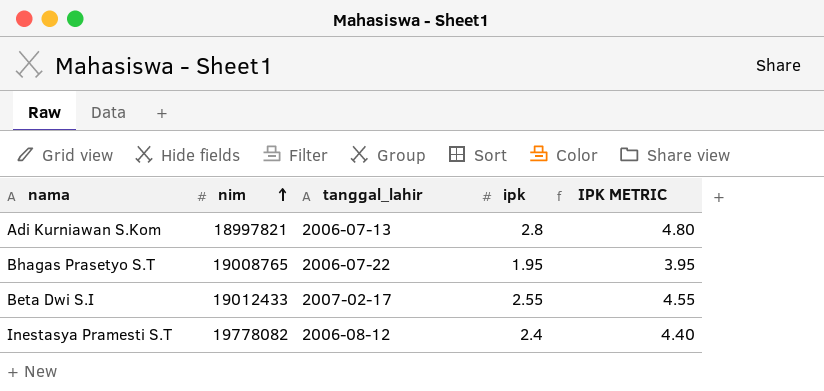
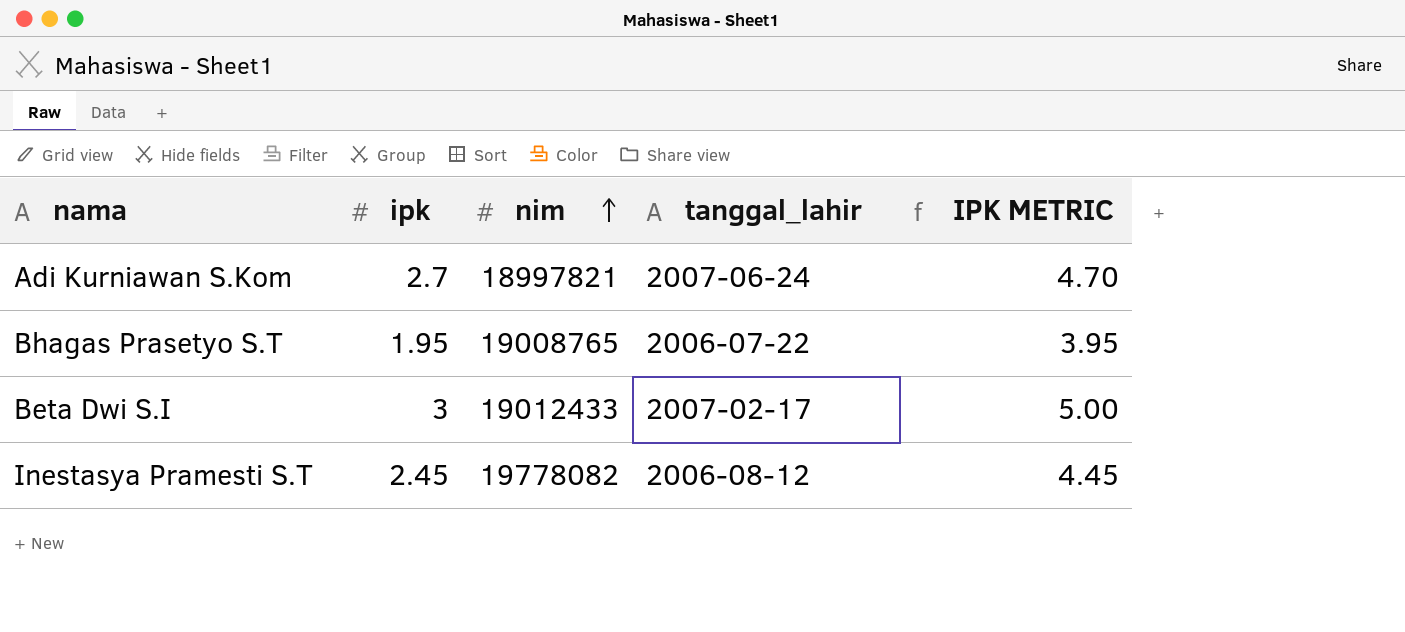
column ipk | position: 4 -> 2
Adi Kurniawan S.Kom | ipk: 2.8 -> 2.7
Adi Kurniawan S.Kom | tanggal_lahir: 2006-07-13 -> 2007-06-24
Adi Kurniawan S.Kom | IPK METRIC: 4.80 -> 4.70
Beta Dwi S.I | ipk: 2.55 -> 3
Beta Dwi S.I | IPK METRIC: 4.55 -> 5.00
Inestasya Pramesti S.T | ipk: 2.4 -> 2.45
Inestasya Pramesti S.T | IPK METRIC: 4.40 -> 4.45

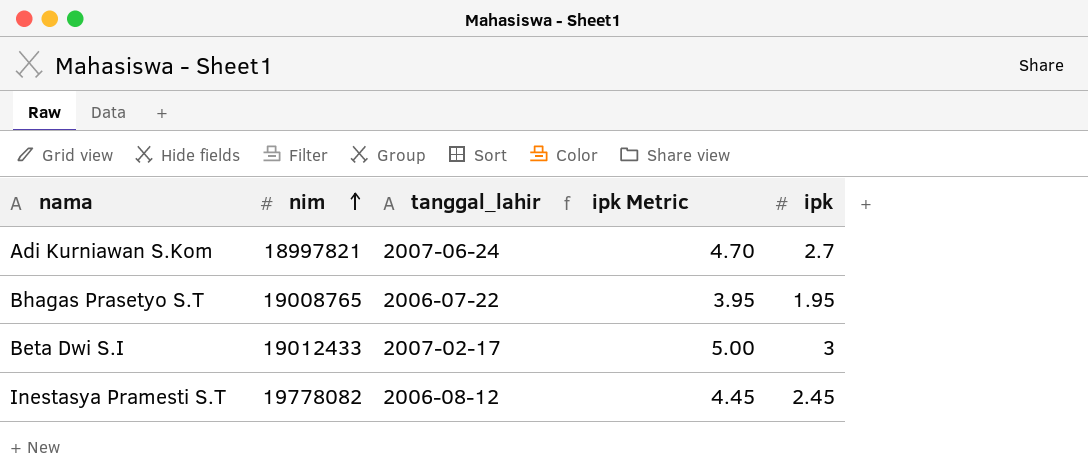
column name: IPK METRIC -> ipk Metric
column ipk | position: 2 -> 5

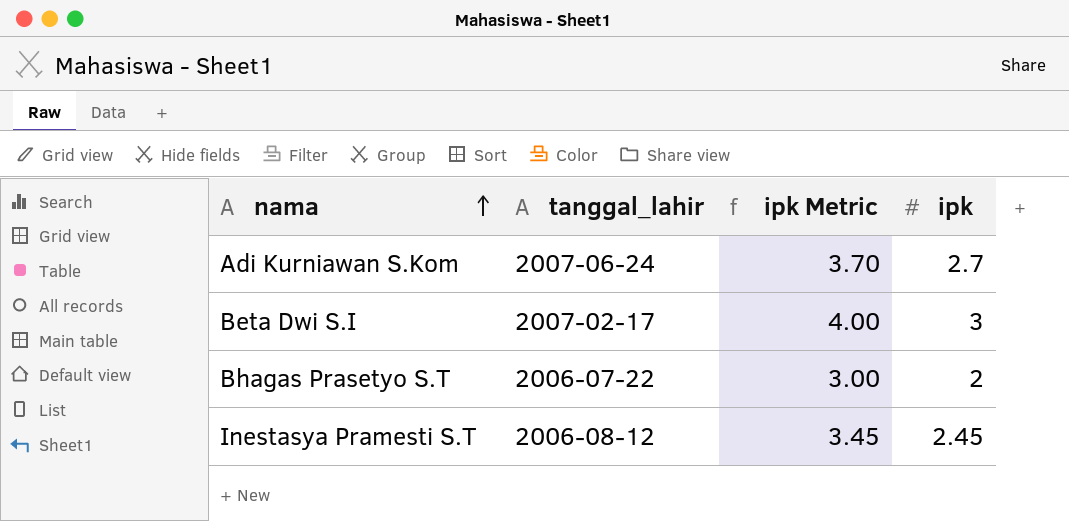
row order: nim ascending -> nama ascending
column nim | position: 2 -> none
column ipk Metric | formula: [ipk] + 2 -> [ipk] + 1
Bhagas Prasetyo S.T | ipk: 1.95 -> 2

